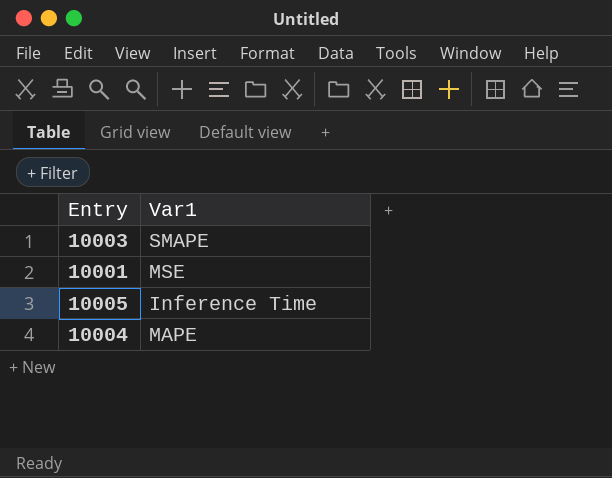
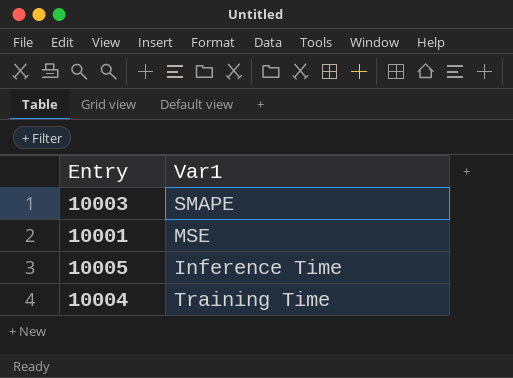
10004 | Var1: MAPE -> Training Time

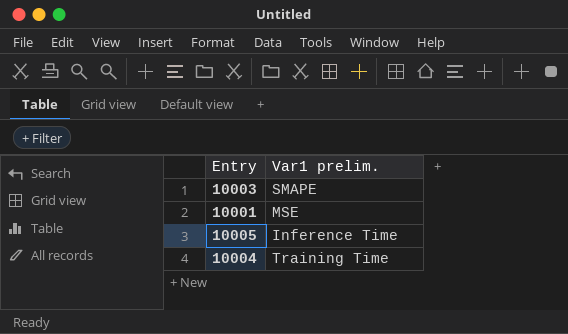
column name: Var1 -> Var1 prelim.

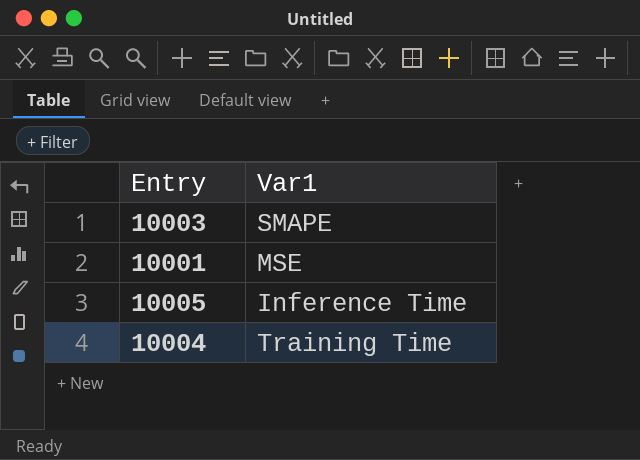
column name: Var1 prelim. -> Var1

